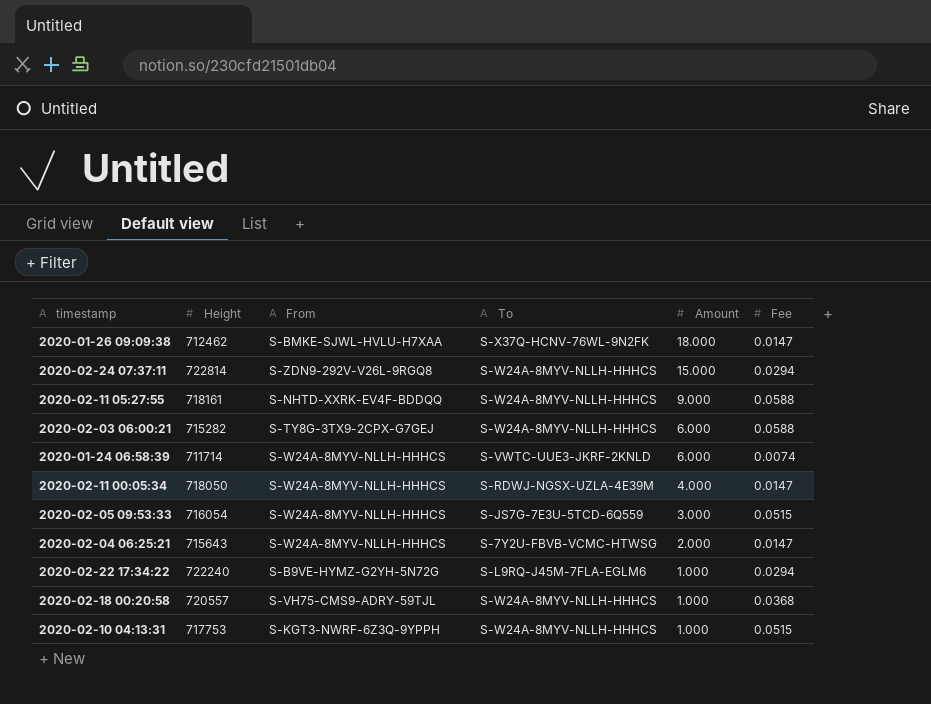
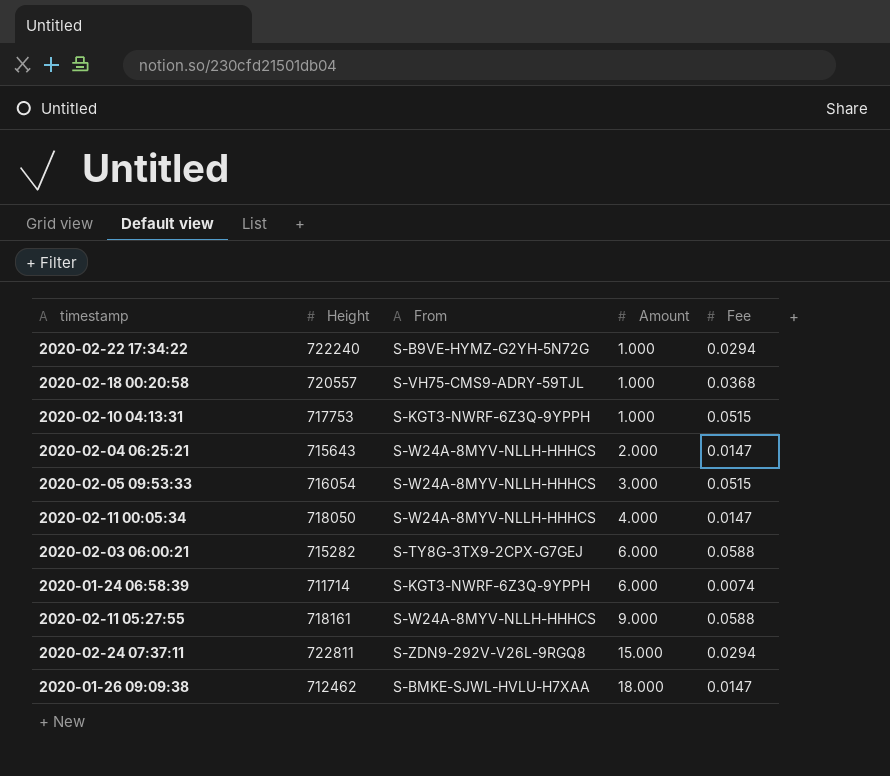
row order: Amount descending -> Amount ascending
column To | position: 4 -> none
2020-01-24 06:58:39 | From: S-W24A-8MYV-NLLH-HHHCS -> S-KGT3-NWRF-6Z3Q-9YPPH
2020-02-11 05:27:55 | From: S-NHTD-XXRK-EV4F-BDDQQ -> S-W24A-8MYV-NLLH-HHHCS
2020-02-24 07:37:11 | Height: 722814 -> 722811

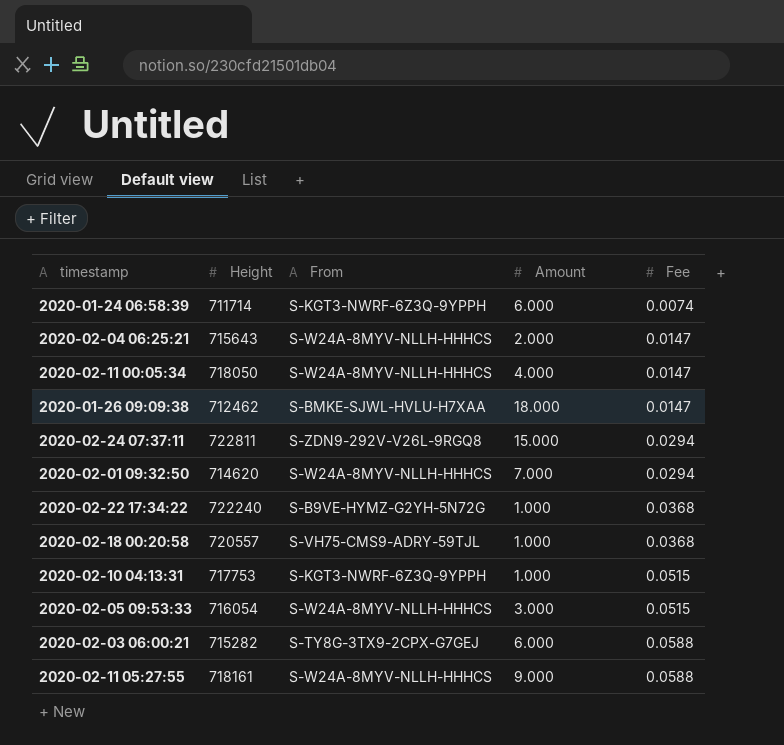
row order: Amount ascending -> Fee ascending
row 2020-02-01 09:32:50: none -> 714620 | S-W24A-8MYV-NLLH-HHHCS | 7.000 | 0.0294
2020-02-22 17:34:22 | Fee: 0.0294 -> 0.0368

